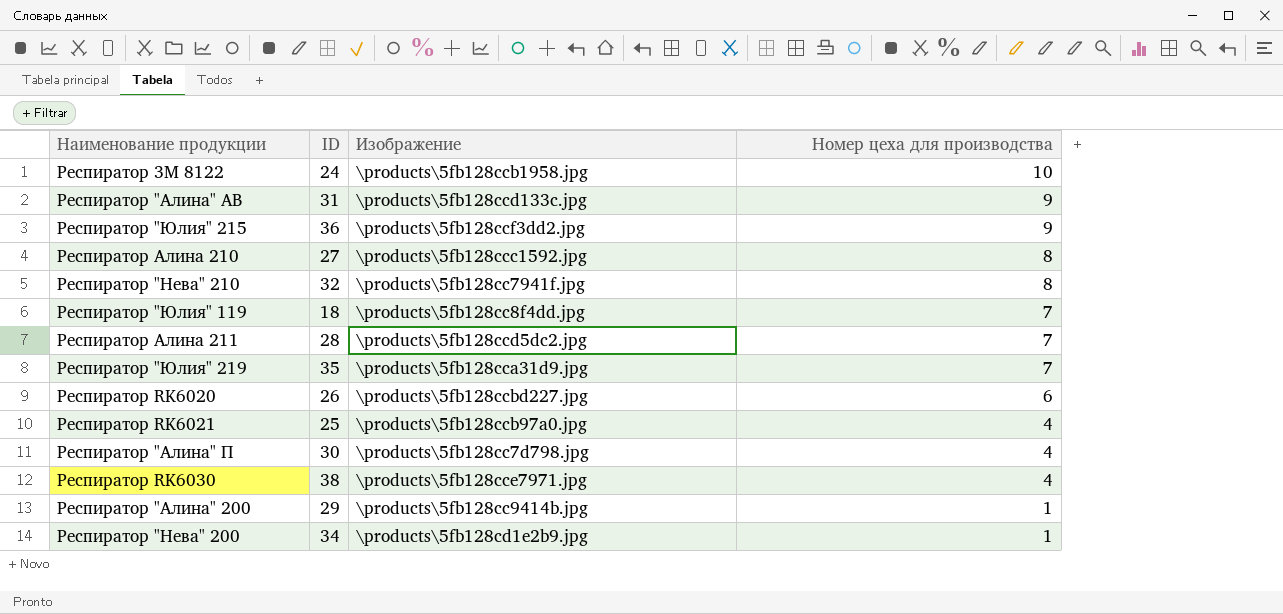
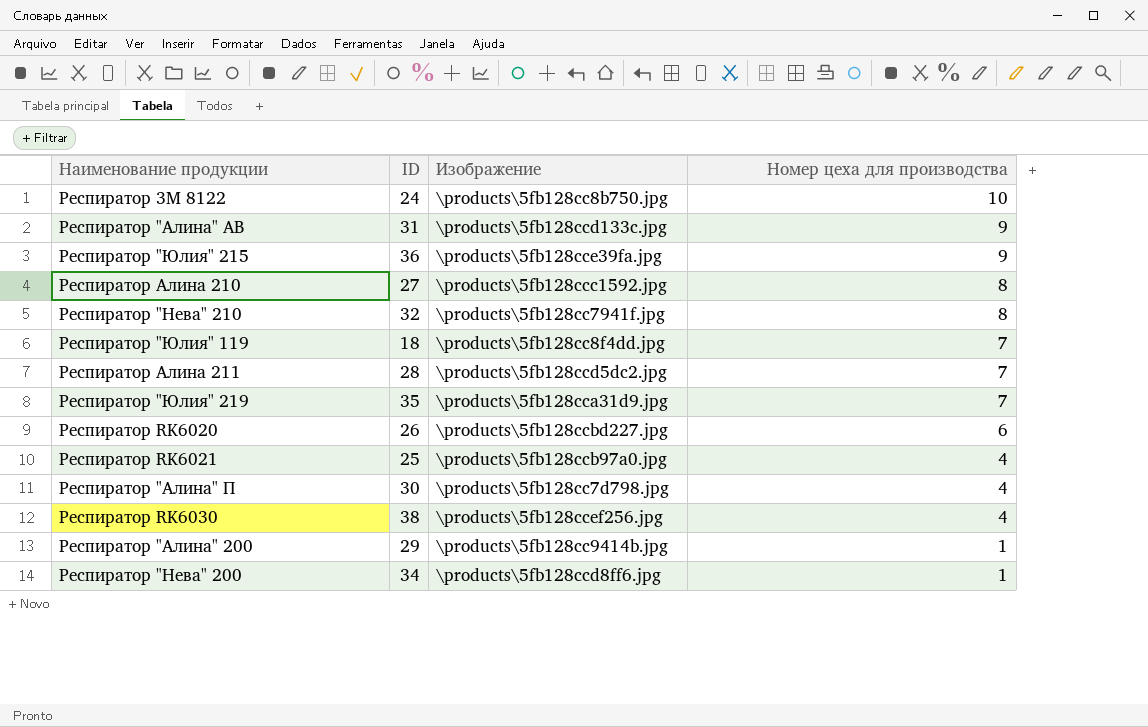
Респиратор 3M 8122 | Изображение: \products\5fb128ccb1958.jpg -> \products\5fb128cc8b750.jpg
Респиратор "Юлия" 215 | Изображение: \products\5fb128ccf3dd2.jpg -> \products\5fb128cce39fa.jpg
Респиратор RK6030 | Изображение: \products\5fb128cce7971.jpg -> \products\5fb128ccef256.jpg
Респиратор "Нева" 200 | Изображение: \products\5fb128cd1e2b9.jpg -> \products\5fb128ccd8ff6.jpg

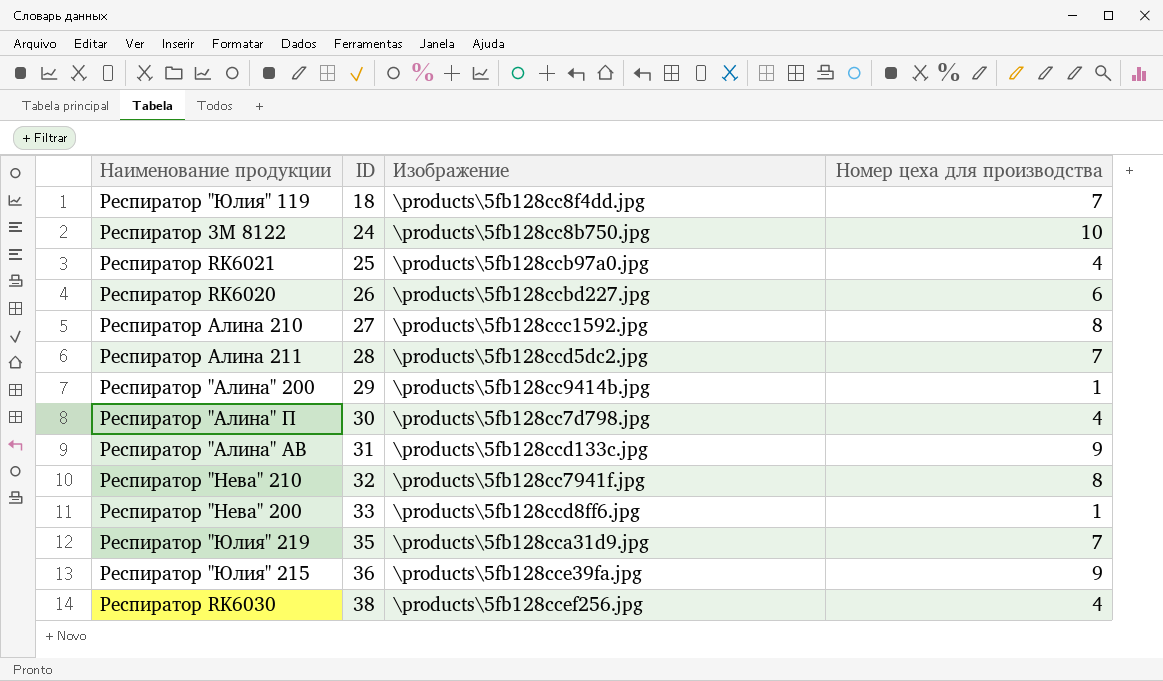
row order: Номер цеха для производства descending -> ID ascending
Респиратор "Нева" 200 | ID: 34 -> 33

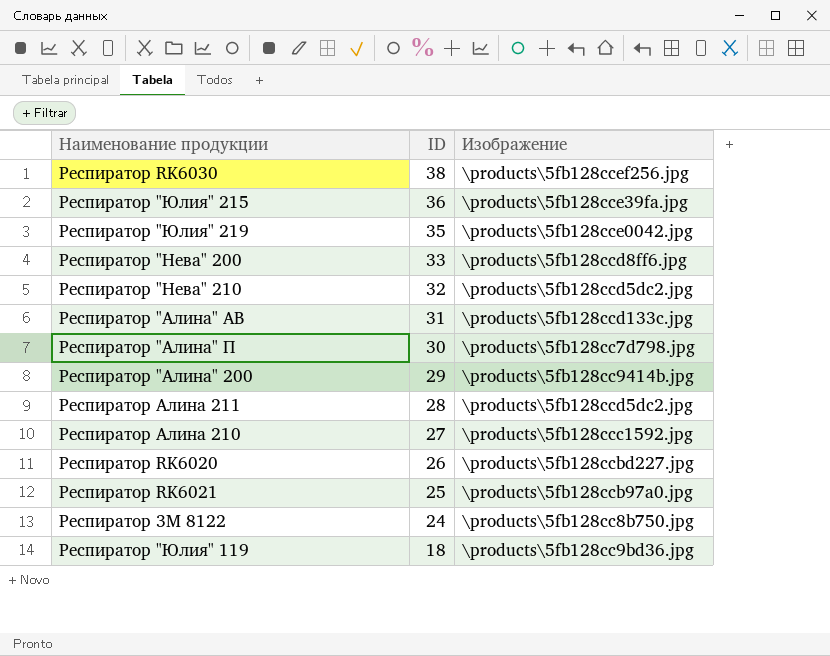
row order: ID ascending -> ID descending
column Номер цеха для производства | position: 4 -> none
Респиратор "Юлия" 219 | Изображение: \products\5fb128cca31d9.jpg -> \products\5fb128cce0042.jpg
Респиратор "Нева" 210 | Изображение: \products\5fb128cc7941f.jpg -> \products\5fb128ccd5dc2.jpg
Респиратор "Юлия" 119 | Изображение: \products\5fb128cc8f4dd.jpg -> \products\5fb128cc9bd36.jpg

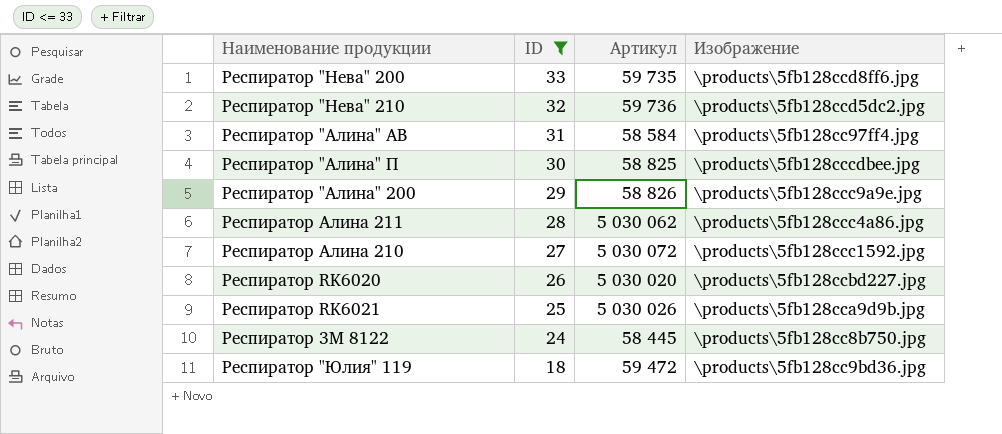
filter: none -> ID <= 33
column Артикул | position: none -> 3
Респиратор "Алина" АВ | Изображение: \products\5fb128ccd133c.jpg -> \products\5fb128cc97ff4.jpg
Респиратор "Алина" П | Изображение: \products\5fb128cc7d798.jpg -> \products\5fb128cccdbee.jpg
Респиратор "Алина" 200 | Изображение: \products\5fb128cc9414b.jpg -> \products\5fb128ccc9a9e.jpg
Респиратор Алина 211 | Изображение: \products\5fb128ccd5dc2.jpg -> \products\5fb128ccc4a86.jpg
Респиратор RK6021 | Изображение: \products\5fb128ccb97a0.jpg -> \products\5fb128cca9d9b.jpg

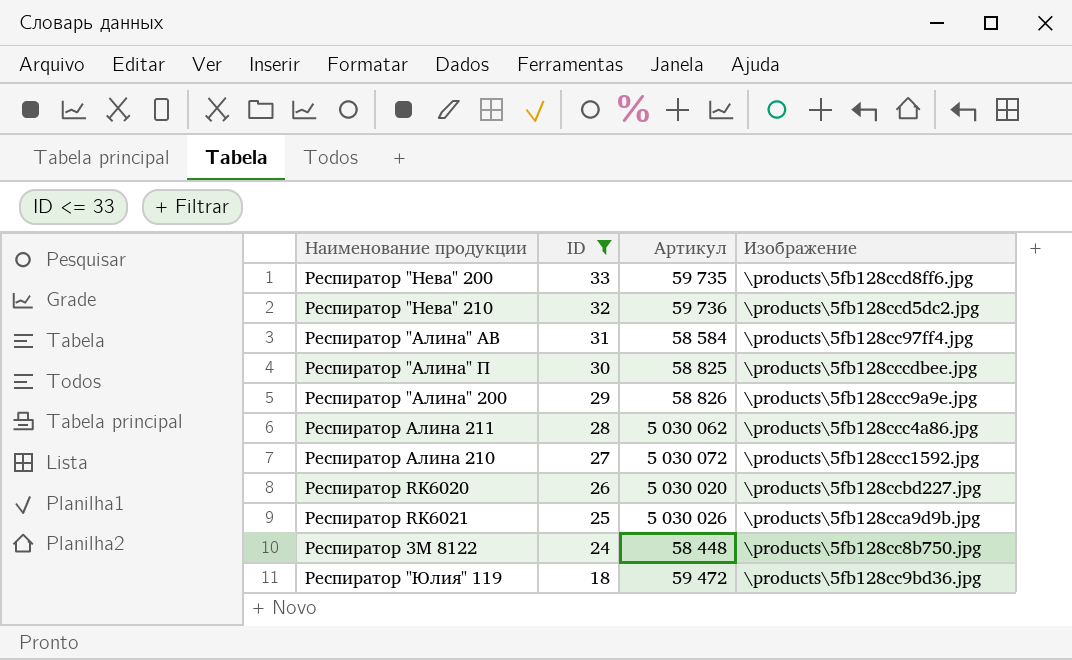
Респиратор 3M 8122 | Артикул: 58 445 -> 58 448

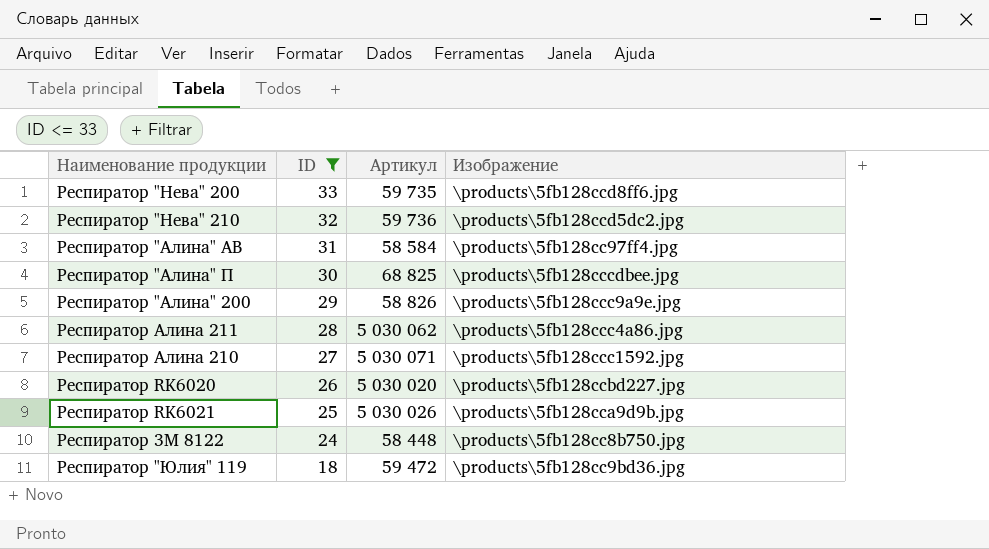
Респиратор "Алина" П | Артикул: 58 825 -> 68 825
Респиратор Алина 210 | Артикул: 5 030 072 -> 5 030 071

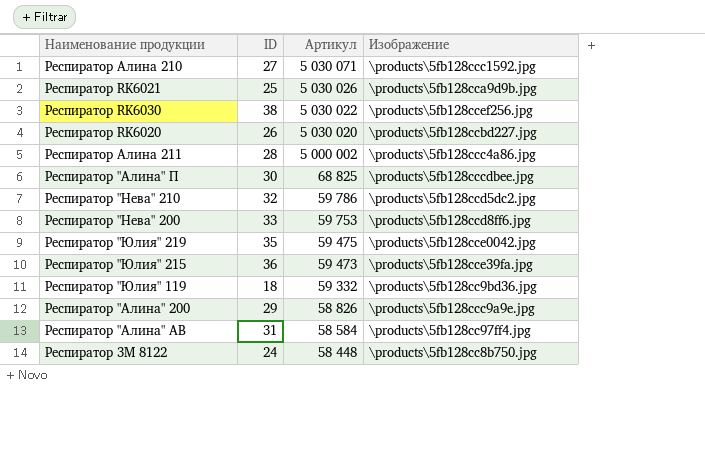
filter: ID <= 33 -> none
row order: ID descending -> Артикул descending
Респиратор Алина 211 | Артикул: 5 030 062 -> 5 000 002
Респиратор "Нева" 210 | Артикул: 59 736 -> 59 786
Респиратор "Нева" 200 | Артикул: 59 735 -> 59 753
Респиратор "Юлия" 119 | Артикул: 59 472 -> 59 332

